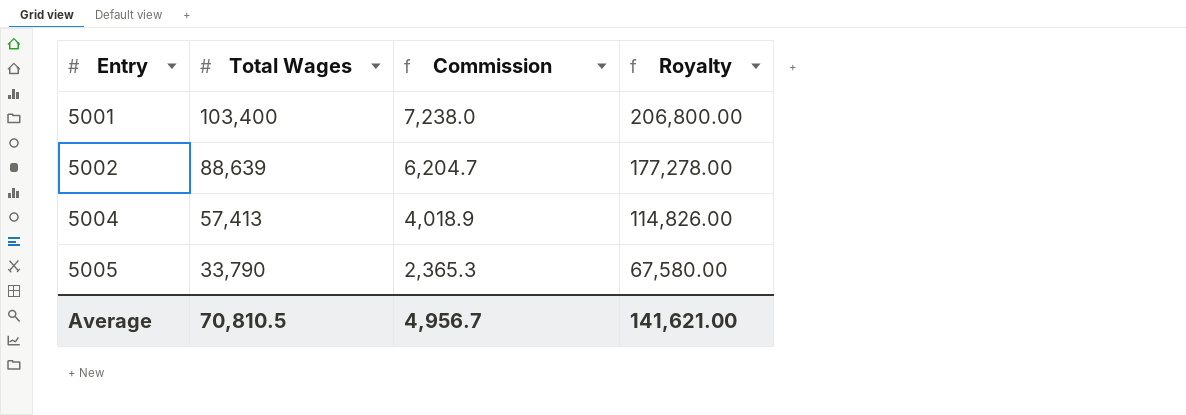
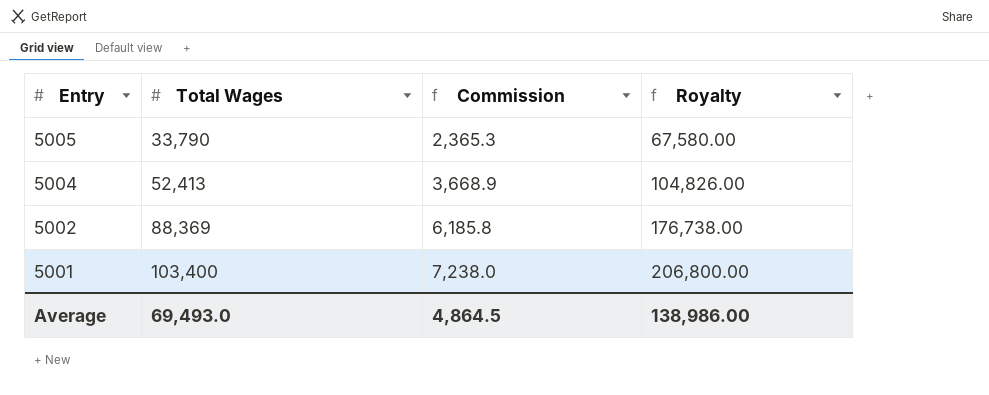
row order: Entry ascending -> Entry descending
5004 | Total Wages: 57,413 -> 52,413
5004 | Commission: 4,018.9 -> 3,668.9
5004 | Royalty: 114,826.00 -> 104,826.00
5002 | Total Wages: 88,639 -> 88,369
5002 | Commission: 6,204.7 -> 6,185.8
5002 | Royalty: 177,278.00 -> 176,738.00
Average | Total Wages: 70,810.5 -> 69,493.0
Average | Commission: 4,956.7 -> 4,864.5
Average | Royalty: 141,621.00 -> 138,986.00

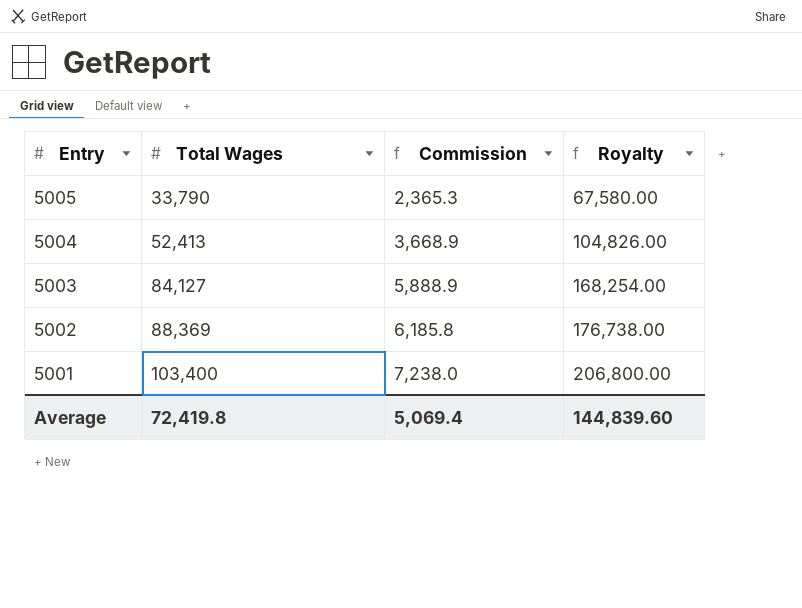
row 5003: none -> 84,127 | 5,888.9 | 168,254.00
Average | Total Wages: 69,493.0 -> 72,419.8
Average | Commission: 4,864.5 -> 5,069.4
Average | Royalty: 138,986.00 -> 144,839.60

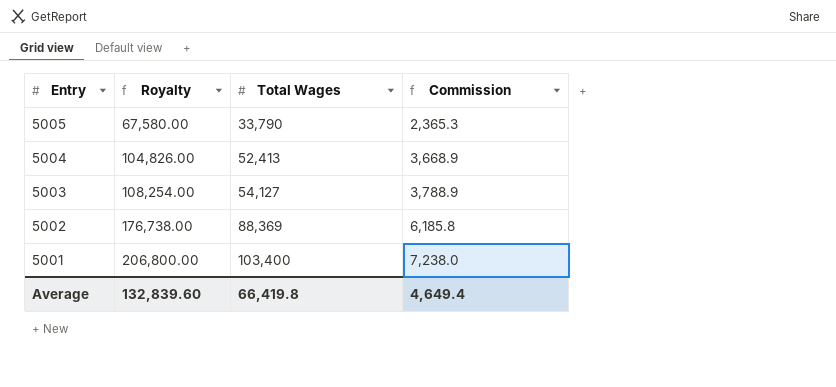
column Royalty | position: 4 -> 2
5003 | Royalty: 168,254.00 -> 108,254.00
5003 | Total Wages: 84,127 -> 54,127
5003 | Commission: 5,888.9 -> 3,788.9
Average | Royalty: 144,839.60 -> 132,839.60
Average | Total Wages: 72,419.8 -> 66,419.8
Average | Commission: 5,069.4 -> 4,649.4

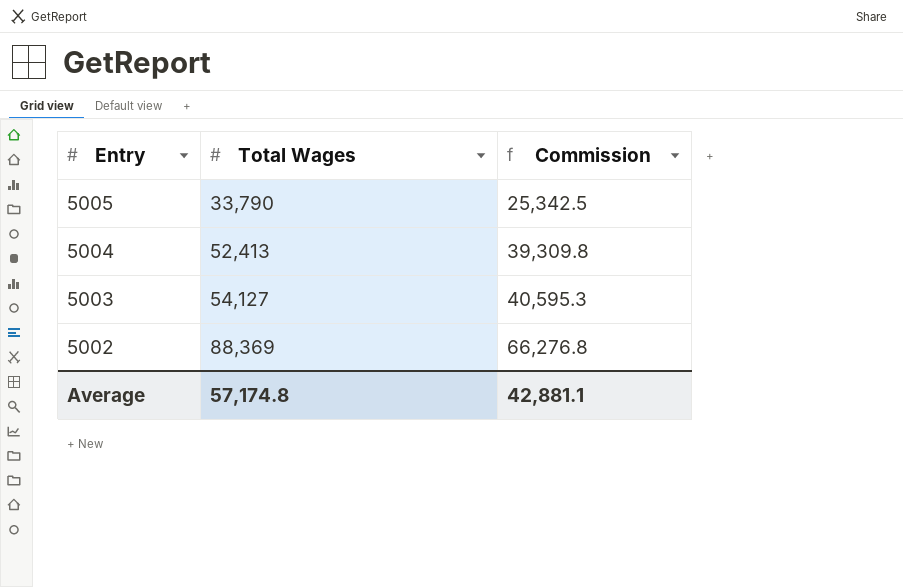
column Royalty | formula: [Total Wages] * 2 -> none
column Commission | formula: [Total Wages] * 0.07 -> [Total Wages] * 0.75
row 5001: 206,800.00 | 103,400 | 7,238.0 -> none
Average | Total Wages: 66,419.8 -> 57,174.8
Average | Commission: 4,649.4 -> 42,881.1

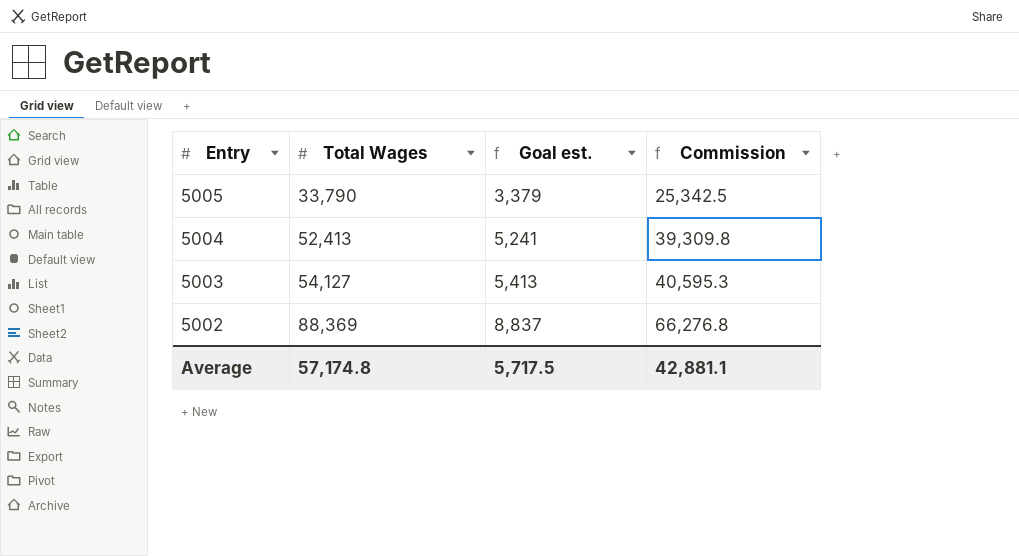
column Goal est. | formula: none -> [Total Wages] * 0.1

